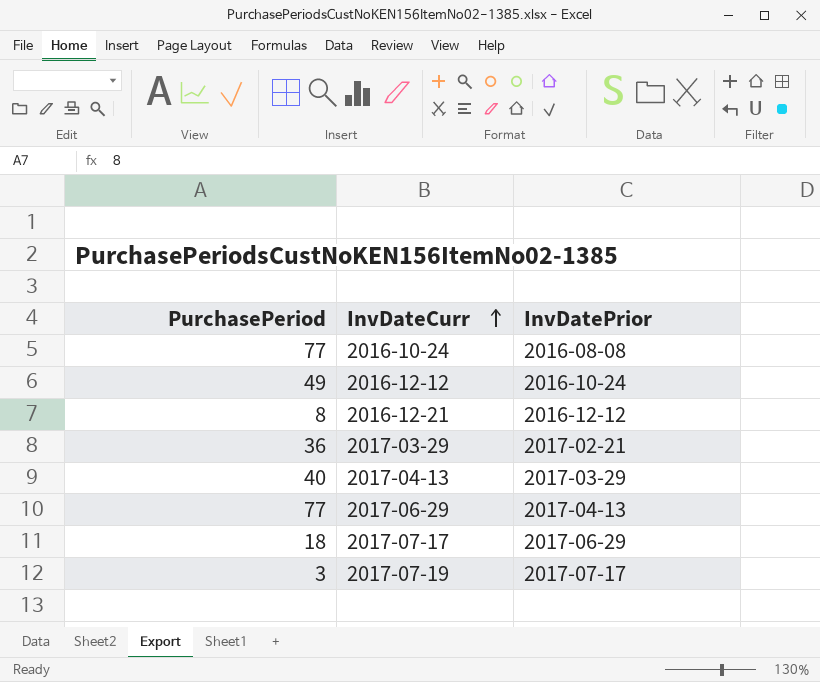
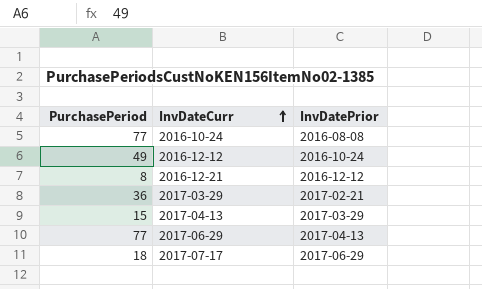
row 2017-07-19: 3 | 2017-07-17 -> none
2017-04-13 | PurchasePeriod: 40 -> 15

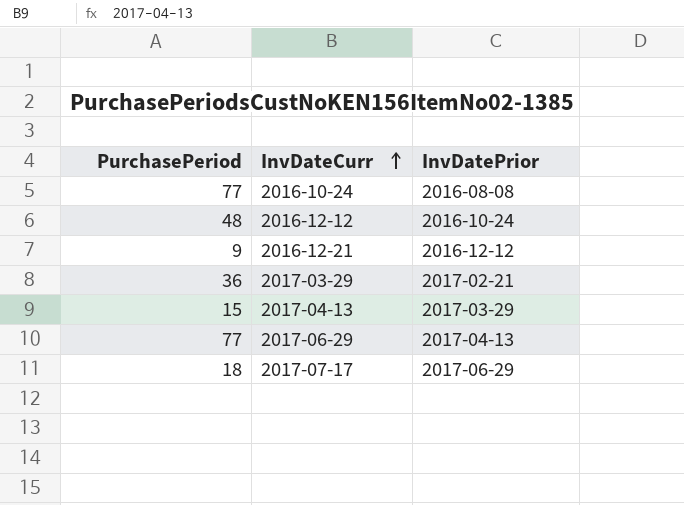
2016-12-12 | PurchasePeriod: 49 -> 48
2016-12-21 | PurchasePeriod: 8 -> 9

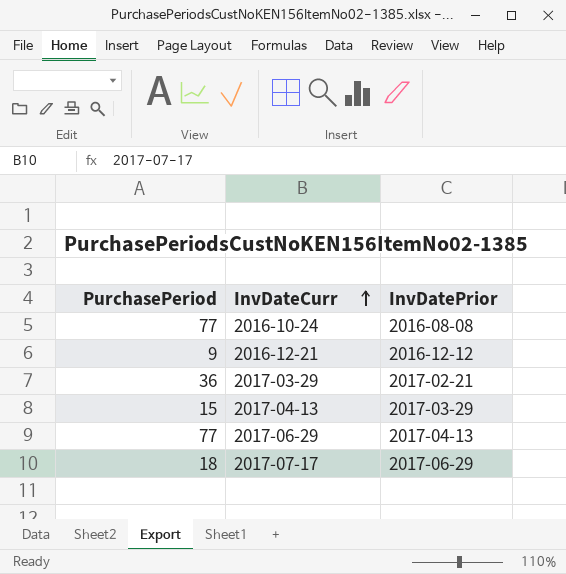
row 2016-12-12: 48 | 2016-10-24 -> none

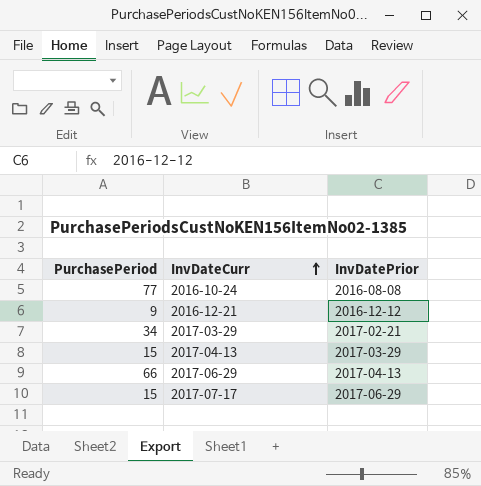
2017-03-29 | PurchasePeriod: 36 -> 34
2017-06-29 | PurchasePeriod: 77 -> 66
2017-07-17 | PurchasePeriod: 18 -> 15

